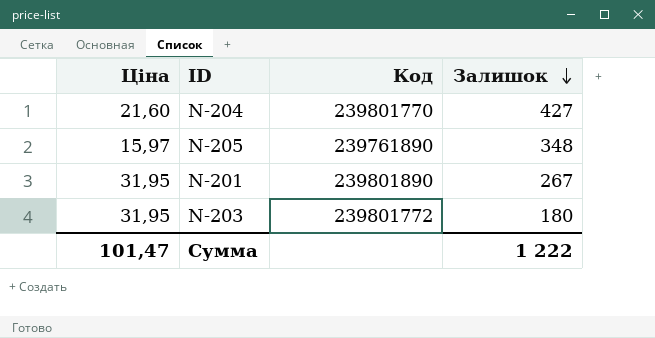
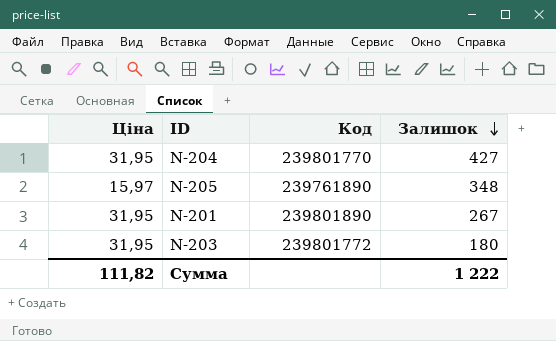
N-204 | Ціна: 21,60 -> 31,95
Сумма | Ціна: 101,47 -> 111,82

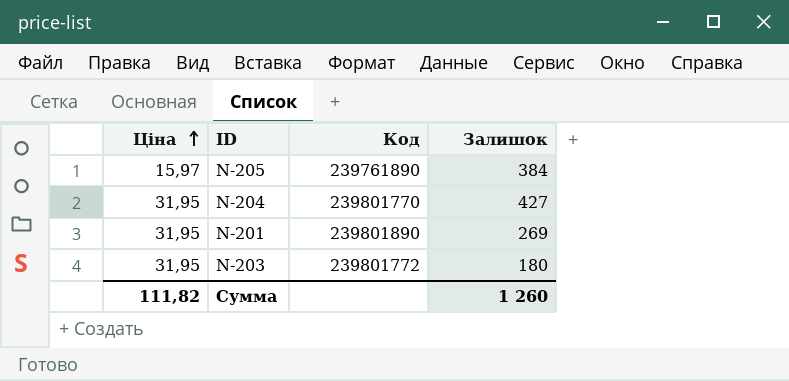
row order: Залишок descending -> Ціна ascending
N-205 | Залишок: 348 -> 384
N-201 | Залишок: 267 -> 269
Сумма | Залишок: 1 222 -> 1 260

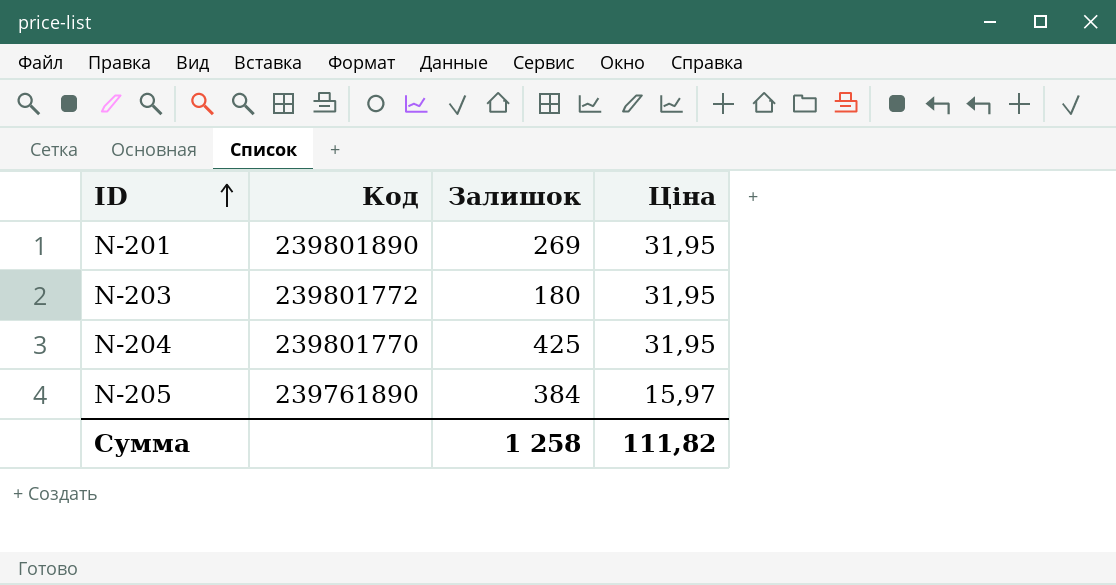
row order: Ціна ascending -> ID ascending
column Ціна | position: 1 -> 4
N-204 | Залишок: 427 -> 425
Сумма | Залишок: 1 260 -> 1 258

